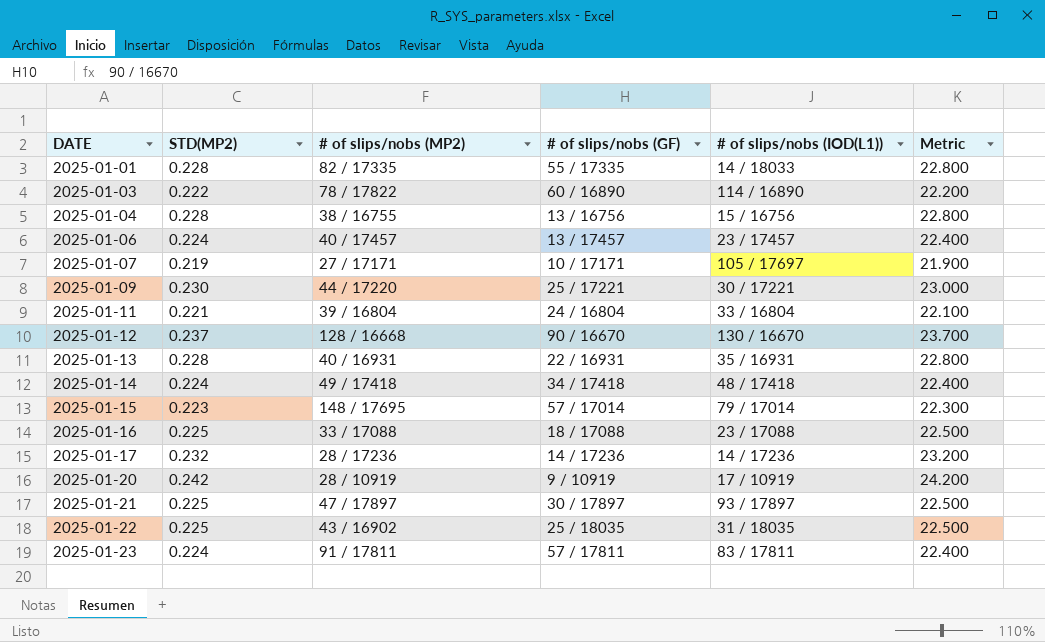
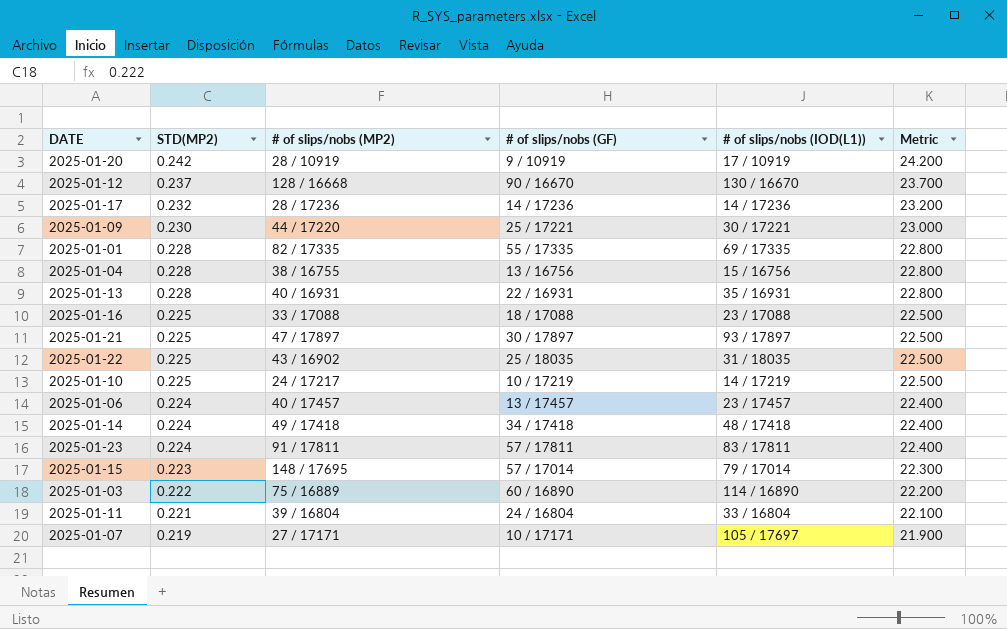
row order: DATE ascending -> STD(MP2) descending
2025-01-01 | # of slips/nobs (IOD(L1)): 14 / 18033 -> 69 / 17335
row 2025-01-10: none -> 0.225 | 24 / 17217 | 10 / 17219 | 14 / 17219 | 22.500
2025-01-03 | # of slips/nobs (MP2): 78 / 17822 -> 75 / 16889

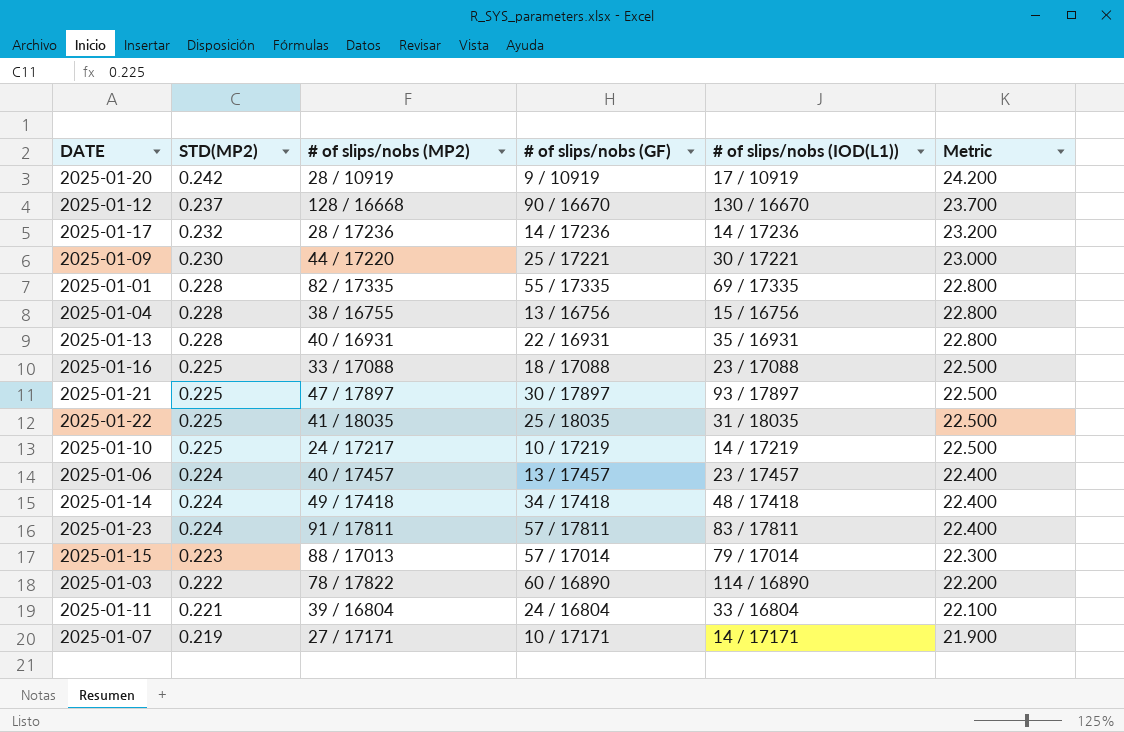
2025-01-22 | # of slips/nobs (MP2): 43 / 16902 -> 41 / 18035
2025-01-15 | # of slips/nobs (MP2): 148 / 17695 -> 88 / 17013
2025-01-03 | # of slips/nobs (MP2): 75 / 16889 -> 78 / 17822
2025-01-07 | # of slips/nobs (IOD(L1)): 105 / 17697 -> 14 / 17171

